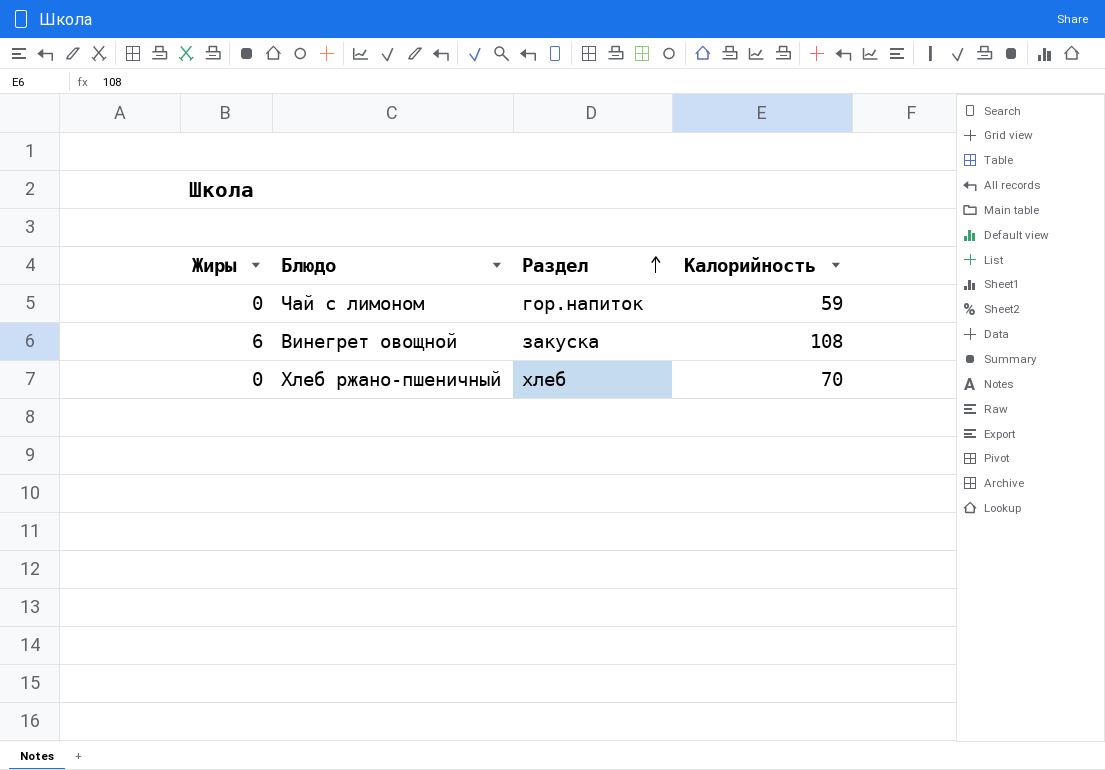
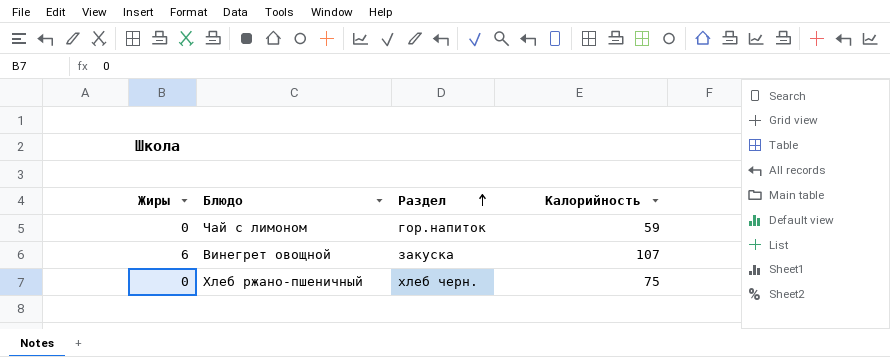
Винегрет овощной | Калорийность: 108 -> 107
Хлеб ржано-пшеничный | Раздел: хлеб -> хлеб черн.
Хлеб ржано-пшеничный | Калорийность: 70 -> 75

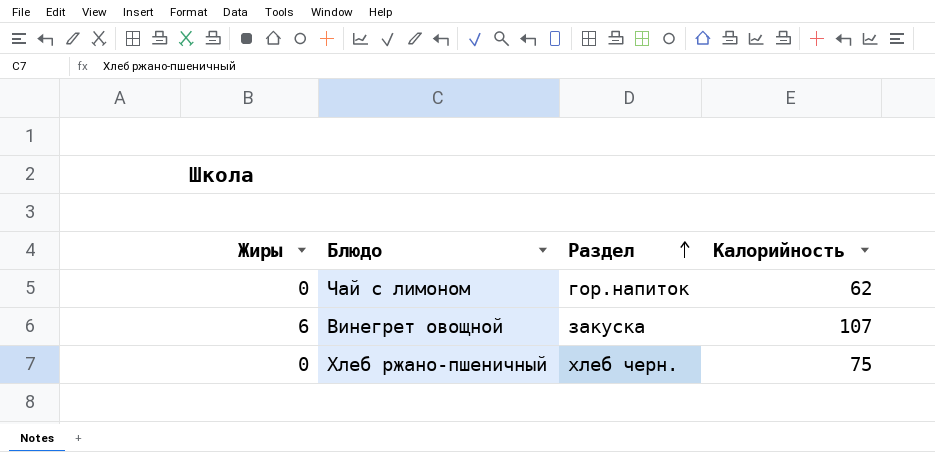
Чай с лимоном | Калорийность: 59 -> 62

